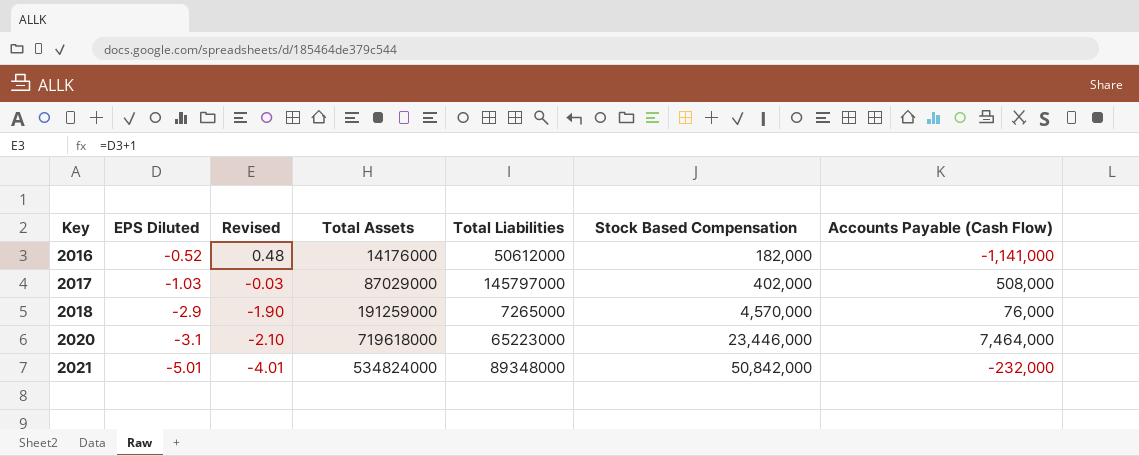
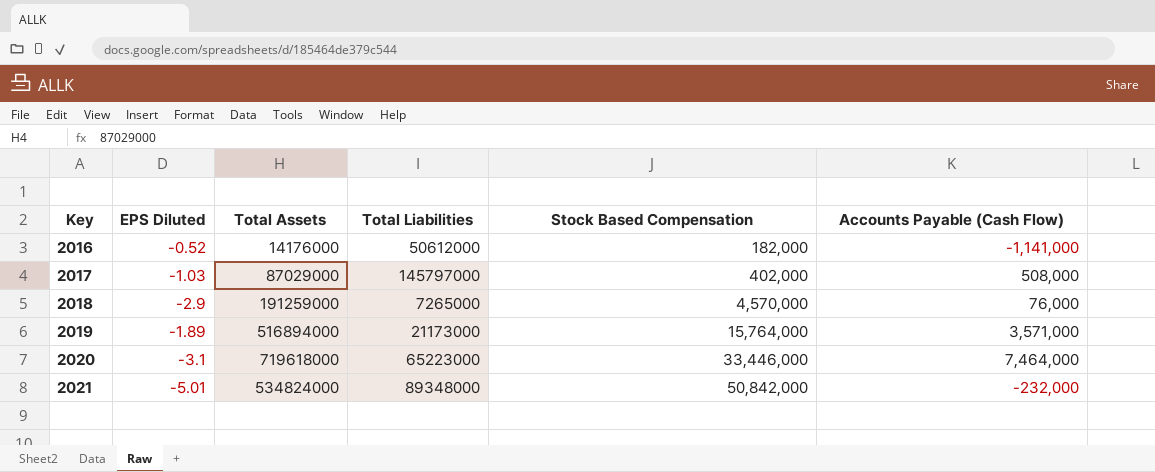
column Revised | formula: [EPS Diluted] + 1 -> none
row 2019: none -> -1.89 | 516894000 | 21173000 | 15,764,000 | 3,571,000
2020 | Stock Based Compensation: 23,446,000 -> 33,446,000

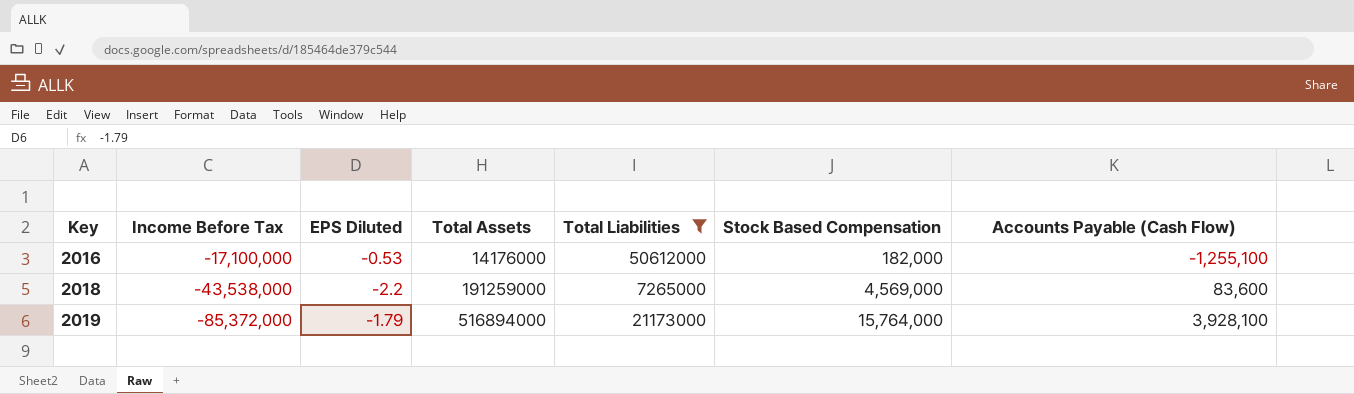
filter: none -> Total Liabilities <= 50612000
column Income Before Tax | position: none -> 2
2016 | EPS Diluted: -0.52 -> -0.53
2016 | Accounts Payable (Cash Flow): -1,141,000 -> -1,255,100
2018 | EPS Diluted: -2.9 -> -2.2
2018 | Stock Based Compensation: 4,570,000 -> 4,569,000
2018 | Accounts Payable (Cash Flow): 76,000 -> 83,600
2019 | EPS Diluted: -1.89 -> -1.79
2019 | Accounts Payable (Cash Flow): 3,571,000 -> 3,928,100

